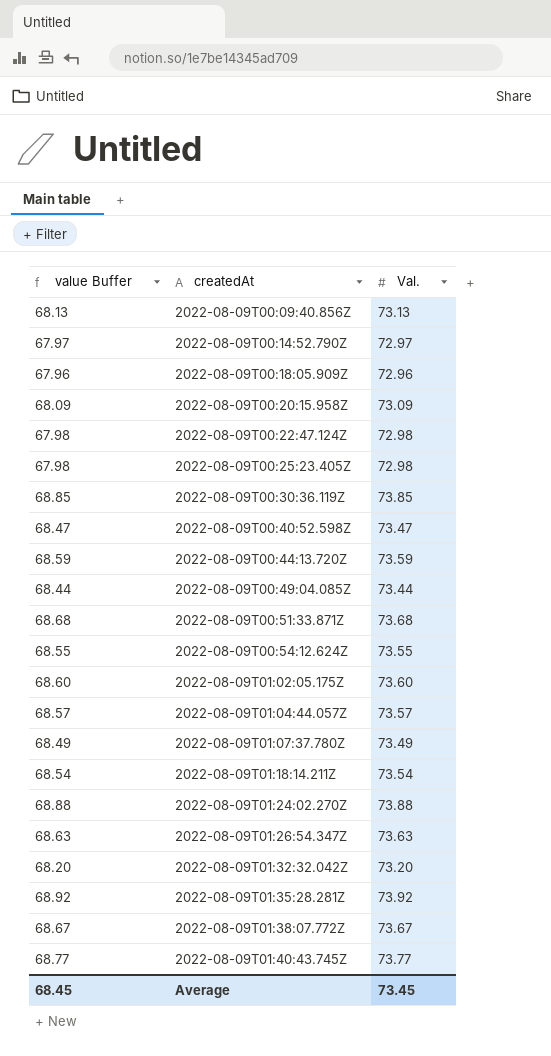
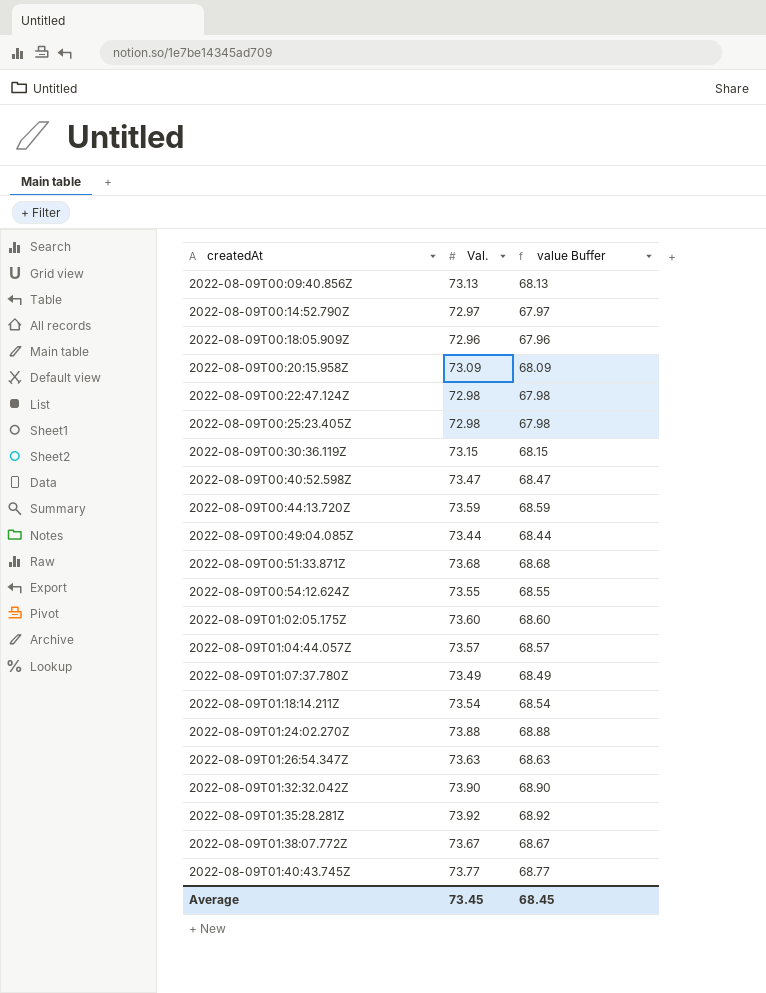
column value Buffer | position: 1 -> 3
2022-08-09T00:30:36.119Z | Val.: 73.85 -> 73.15
2022-08-09T00:30:36.119Z | value Buffer: 68.85 -> 68.15
2022-08-09T01:32:32.042Z | Val.: 73.20 -> 73.90
2022-08-09T01:32:32.042Z | value Buffer: 68.20 -> 68.90

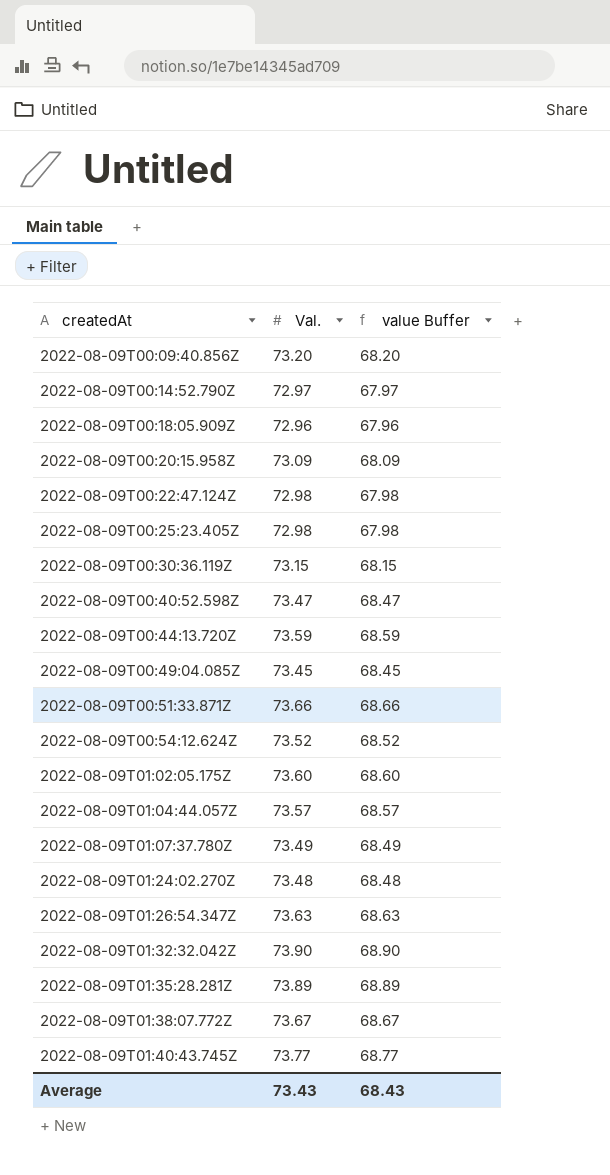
row 2022-08-09T01:18:14.211Z: 73.54 | 68.54 -> none
2022-08-09T00:09:40.856Z | Val.: 73.13 -> 73.20
2022-08-09T00:09:40.856Z | value Buffer: 68.13 -> 68.20
2022-08-09T00:49:04.085Z | Val.: 73.44 -> 73.45
2022-08-09T00:49:04.085Z | value Buffer: 68.44 -> 68.45
2022-08-09T00:51:33.871Z | Val.: 73.68 -> 73.66
2022-08-09T00:51:33.871Z | value Buffer: 68.68 -> 68.66
2022-08-09T00:54:12.624Z | Val.: 73.55 -> 73.52
2022-08-09T00:54:12.624Z | value Buffer: 68.55 -> 68.52
2022-08-09T01:24:02.270Z | Val.: 73.88 -> 73.48
2022-08-09T01:24:02.270Z | value Buffer: 68.88 -> 68.48
2022-08-09T01:35:28.281Z | Val.: 73.92 -> 73.89
2022-08-09T01:35:28.281Z | value Buffer: 68.92 -> 68.89
Average | Val.: 73.45 -> 73.43
Average | value Buffer: 68.45 -> 68.43

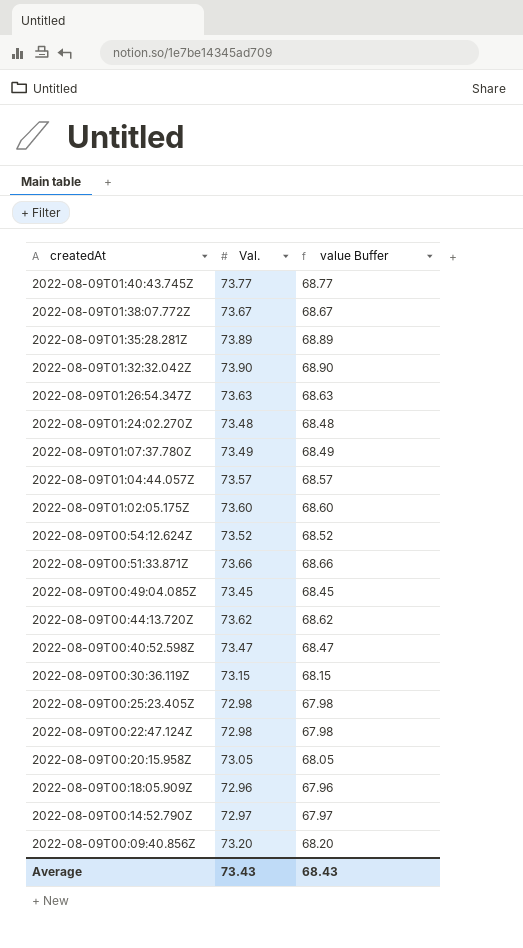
row order: createdAt ascending -> createdAt descending
2022-08-09T00:44:13.720Z | Val.: 73.59 -> 73.62
2022-08-09T00:44:13.720Z | value Buffer: 68.59 -> 68.62
2022-08-09T00:20:15.958Z | Val.: 73.09 -> 73.05
2022-08-09T00:20:15.958Z | value Buffer: 68.09 -> 68.05

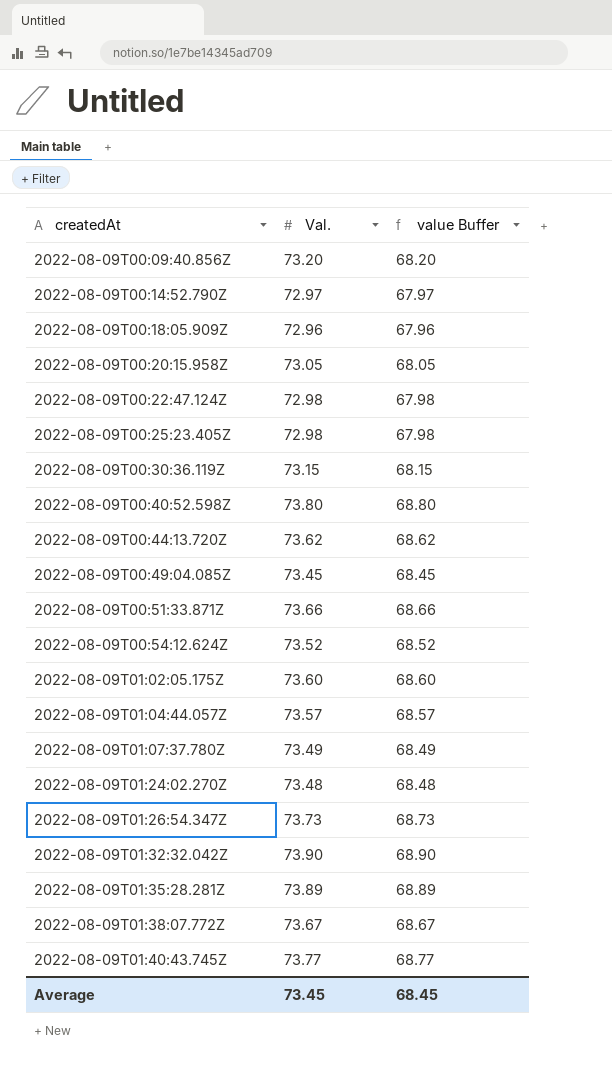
row order: createdAt descending -> createdAt ascending
2022-08-09T00:40:52.598Z | Val.: 73.47 -> 73.80
2022-08-09T00:40:52.598Z | value Buffer: 68.47 -> 68.80
2022-08-09T01:26:54.347Z | Val.: 73.63 -> 73.73
2022-08-09T01:26:54.347Z | value Buffer: 68.63 -> 68.73
Average | Val.: 73.43 -> 73.45
Average | value Buffer: 68.43 -> 68.45

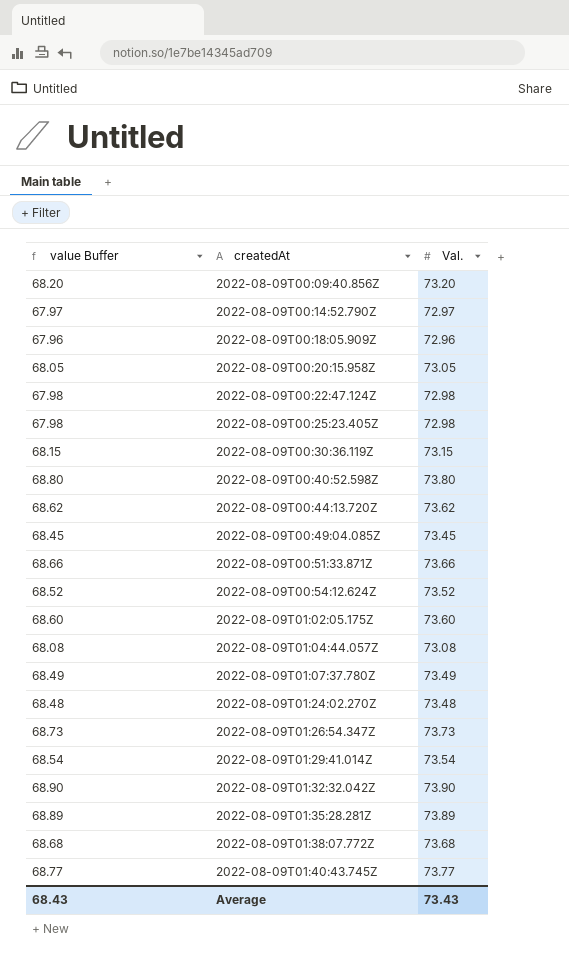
column value Buffer | position: 3 -> 1
2022-08-09T01:04:44.057Z | value Buffer: 68.57 -> 68.08
2022-08-09T01:04:44.057Z | Val.: 73.57 -> 73.08
row 2022-08-09T01:29:41.014Z: none -> 68.54 | 73.54
2022-08-09T01:38:07.772Z | value Buffer: 68.67 -> 68.68
2022-08-09T01:38:07.772Z | Val.: 73.67 -> 73.68
Average | value Buffer: 68.45 -> 68.43
Average | Val.: 73.45 -> 73.43

